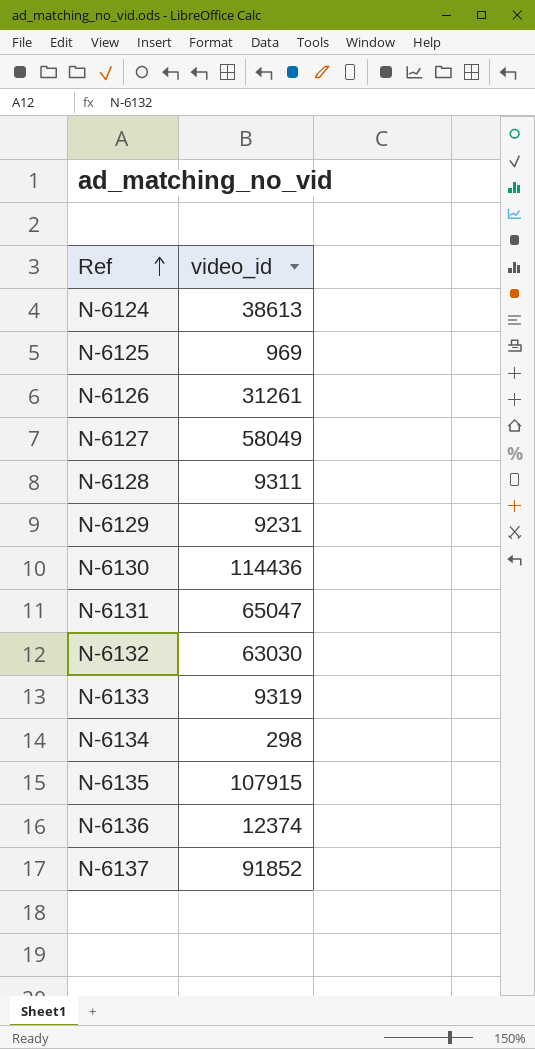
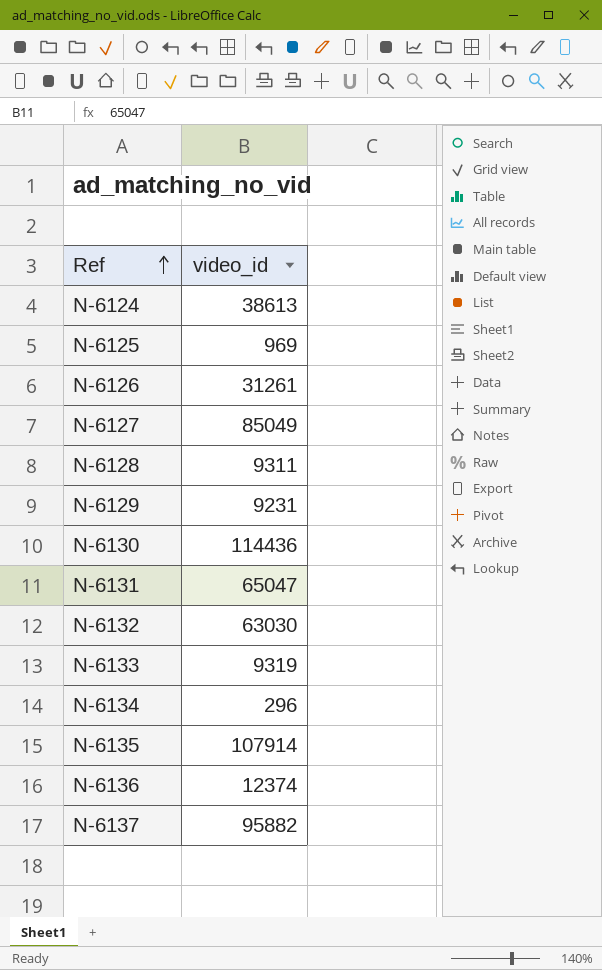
N-6127 | video_id: 58049 -> 85049
N-6134 | video_id: 298 -> 296
N-6135 | video_id: 107915 -> 107914
N-6137 | video_id: 91852 -> 95882

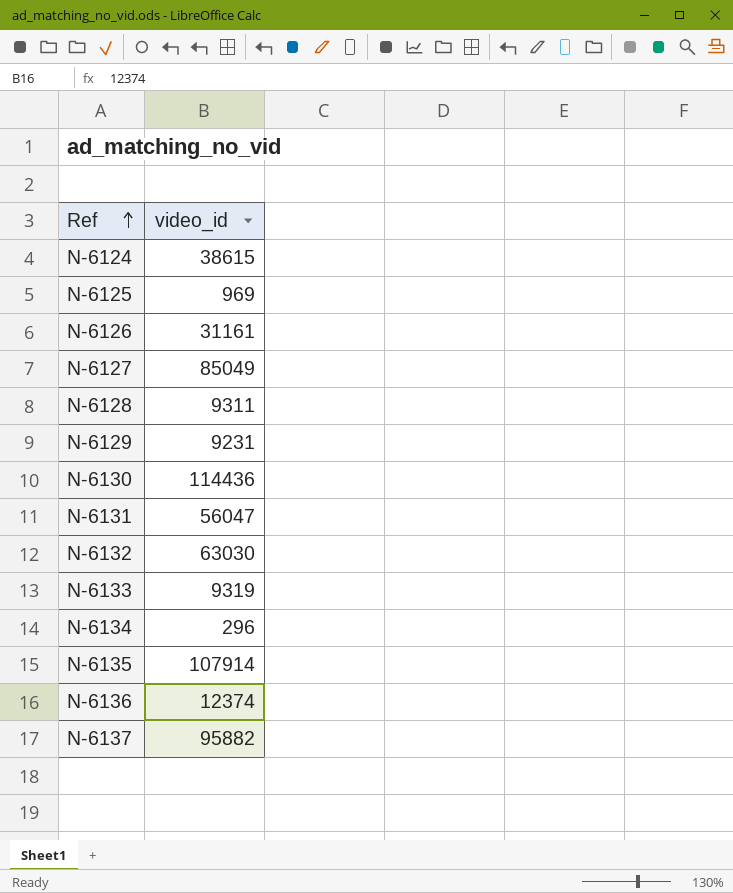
N-6124 | video_id: 38613 -> 38615
N-6126 | video_id: 31261 -> 31161
N-6131 | video_id: 65047 -> 56047

